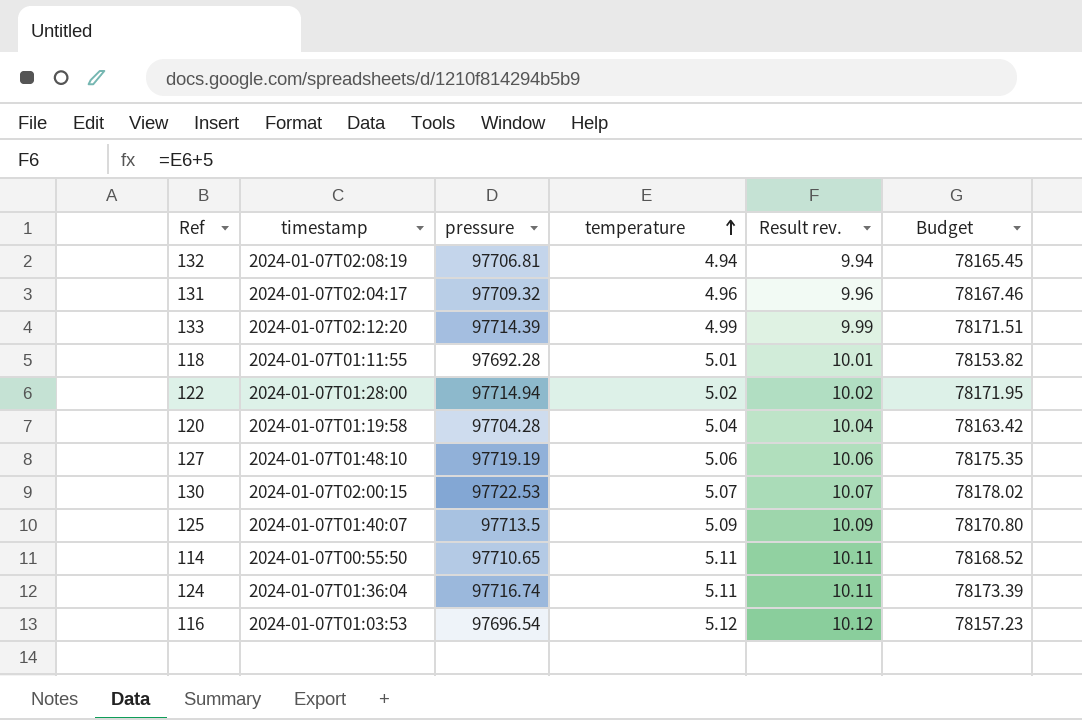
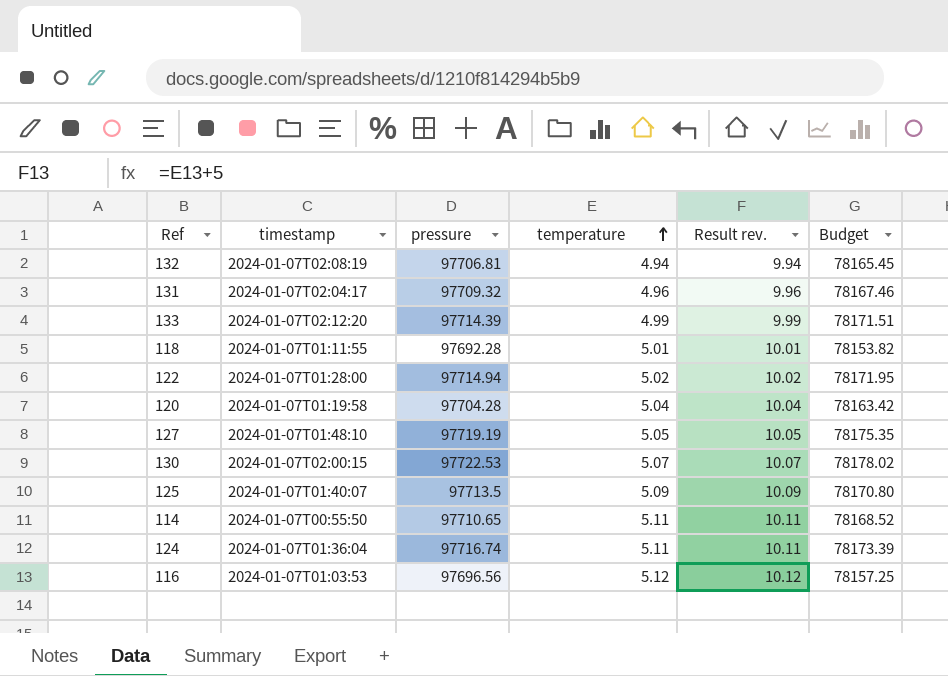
127 | temperature: 5.06 -> 5.05
127 | Result rev.: 10.06 -> 10.05
116 | pressure: 97696.54 -> 97696.56
116 | Budget: 78157.23 -> 78157.25

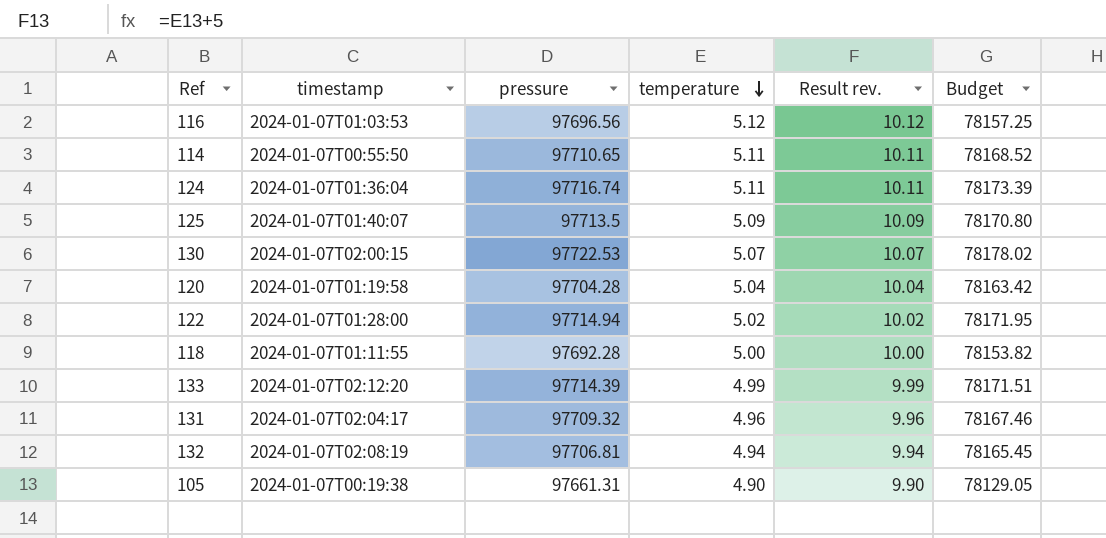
row order: temperature ascending -> temperature descending
row 127: 2024-01-07T01:48:10 | 97719.19 | 5.05 | 10.05 | 78175.35 -> none
118 | temperature: 5.01 -> 5.00
118 | Result rev.: 10.01 -> 10.00
row 105: none -> 2024-01-07T00:19:38 | 97661.31 | 4.90 | 9.90 | 78129.05

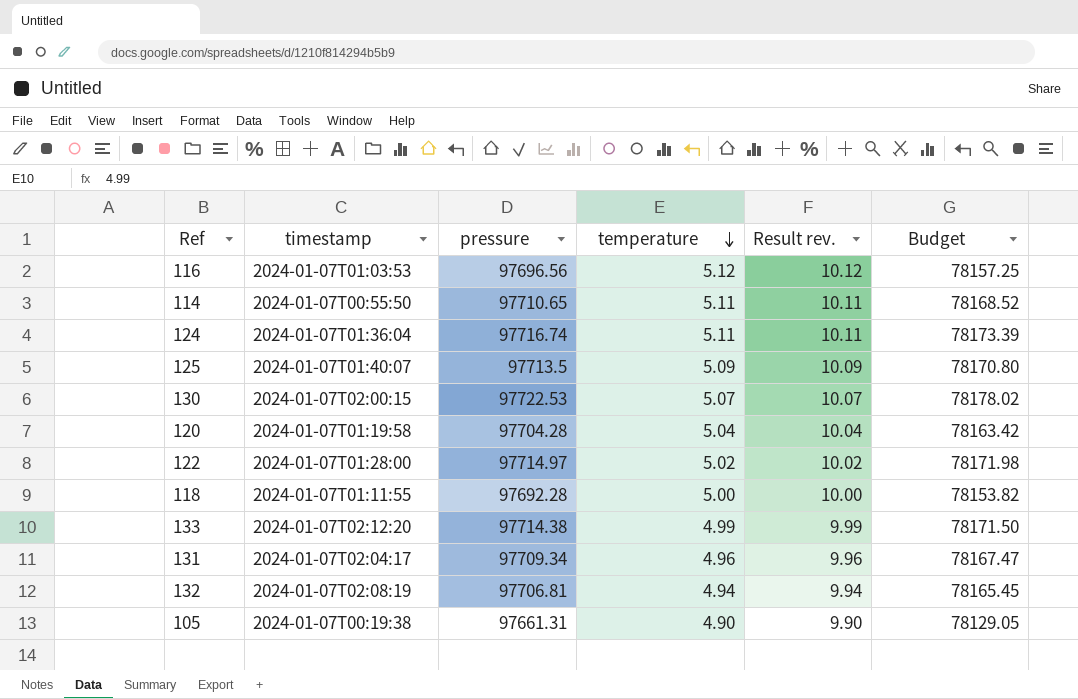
122 | pressure: 97714.94 -> 97714.97
122 | Budget: 78171.95 -> 78171.98
133 | pressure: 97714.39 -> 97714.38
133 | Budget: 78171.51 -> 78171.50
131 | pressure: 97709.32 -> 97709.34
131 | Budget: 78167.46 -> 78167.47

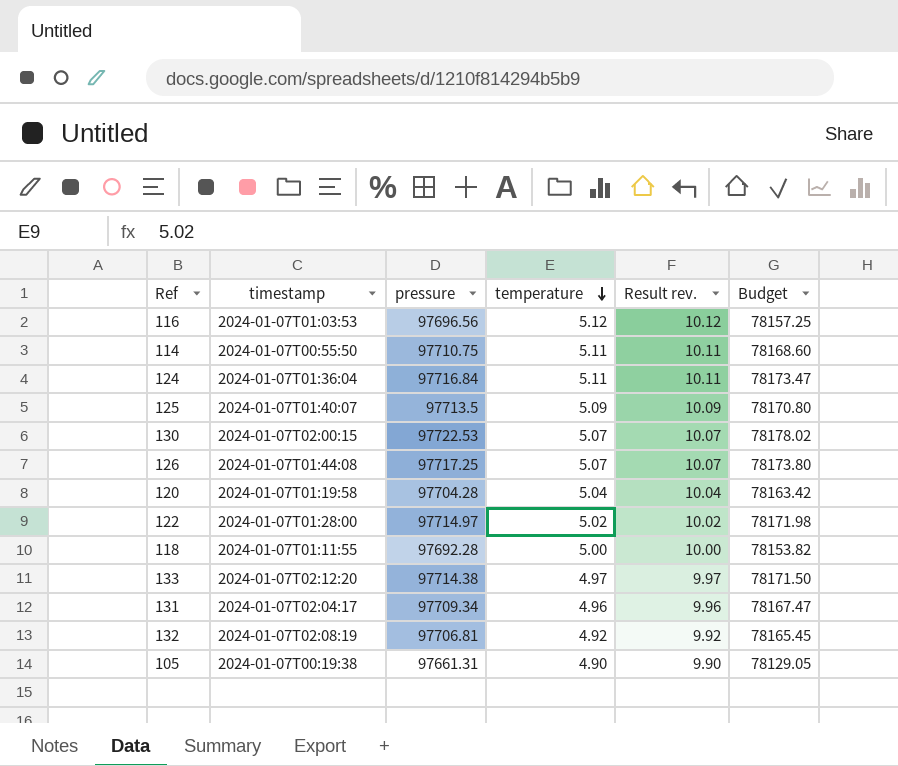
114 | pressure: 97710.65 -> 97710.75
114 | Budget: 78168.52 -> 78168.60
124 | pressure: 97716.74 -> 97716.84
124 | Budget: 78173.39 -> 78173.47
row 126: none -> 2024-01-07T01:44:08 | 97717.25 | 5.07 | 10.07 | 78173.80
133 | temperature: 4.99 -> 4.97
133 | Result rev.: 9.99 -> 9.97
132 | temperature: 4.94 -> 4.92
132 | Result rev.: 9.94 -> 9.92

